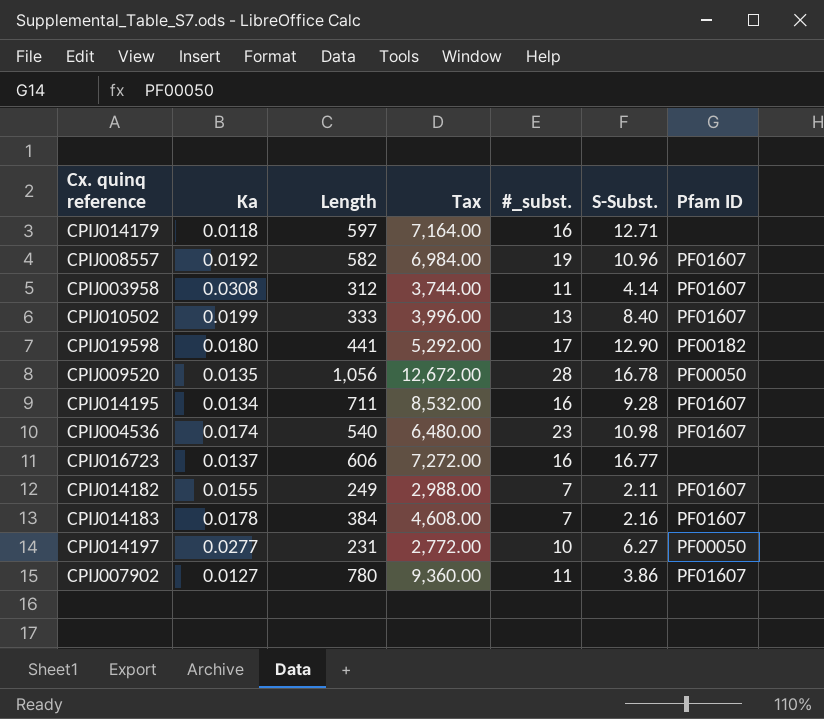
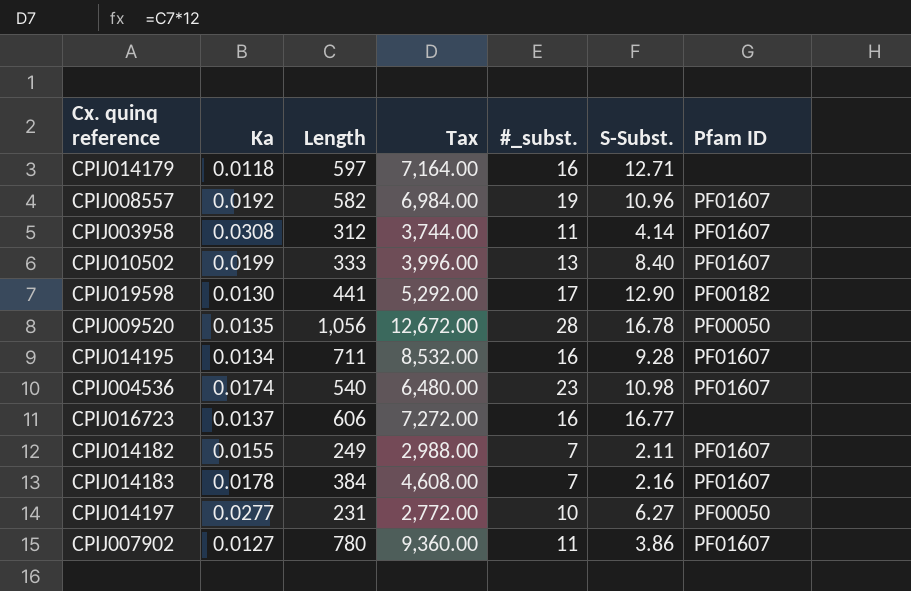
CPIJ019598 | Ka: 0.0180 -> 0.0130

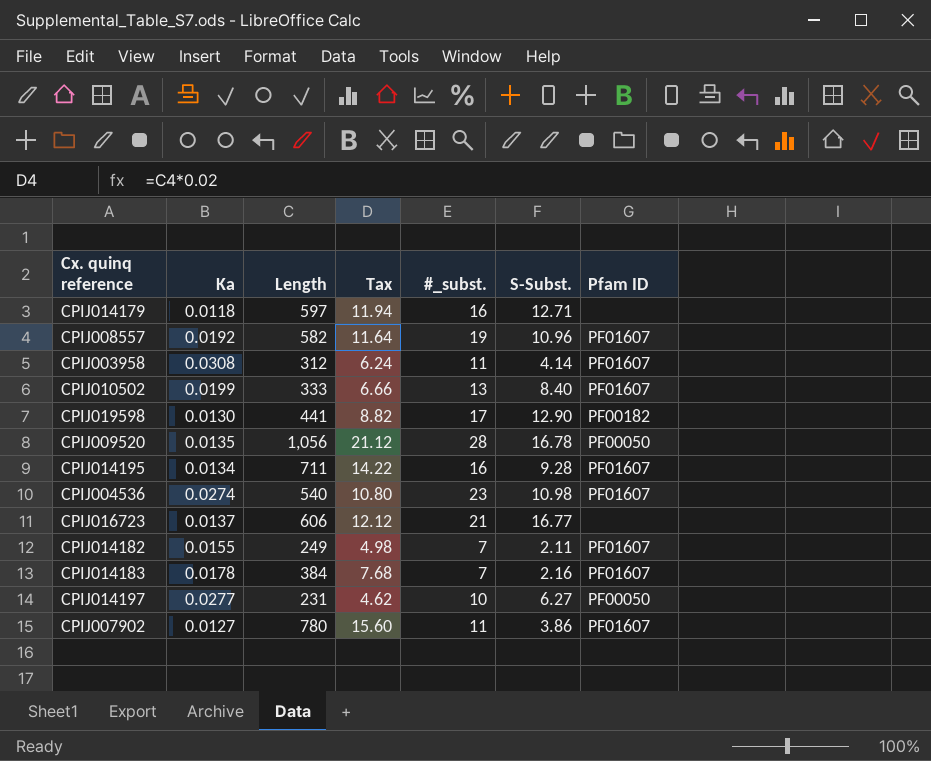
column Tax | formula: [Length] * 12 -> [Length] * 0.02
CPIJ004536 | Ka: 0.0174 -> 0.0274
CPIJ016723 | #_subst.: 16 -> 21

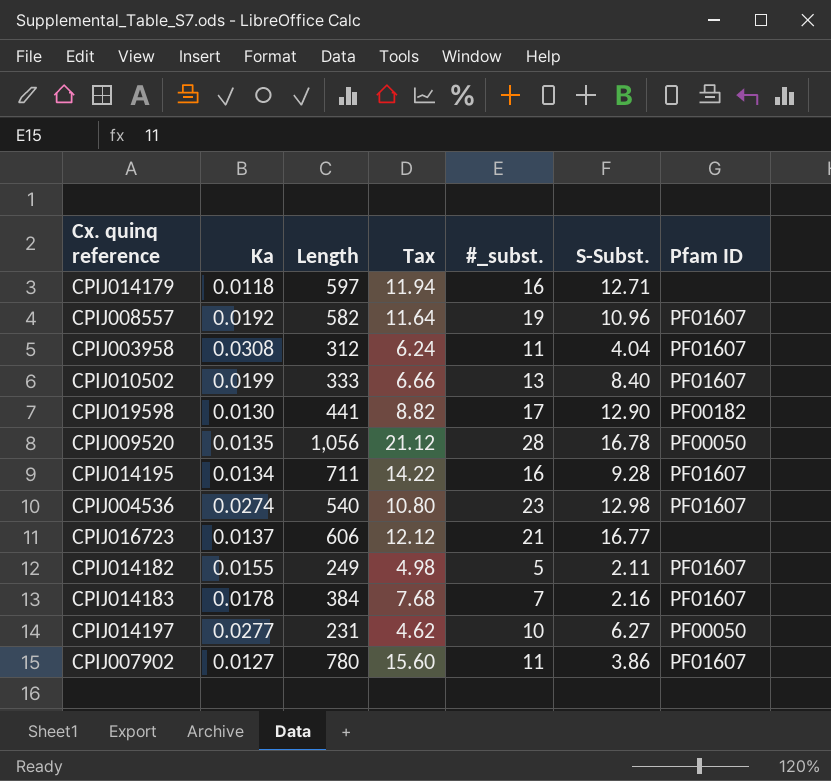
CPIJ003958 | S-Subst.: 4.14 -> 4.04
CPIJ004536 | S-Subst.: 10.98 -> 12.98
CPIJ014182 | #_subst.: 7 -> 5

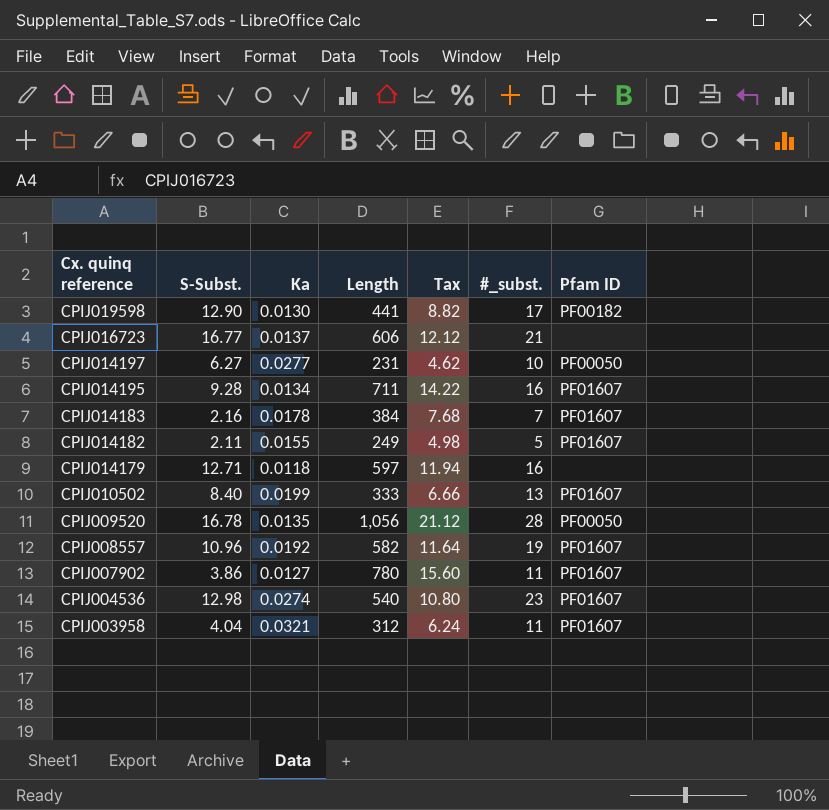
row order: none -> Cx. quinq reference descending
column S-Subst. | position: 6 -> 2
CPIJ003958 | Ka: 0.0308 -> 0.0321

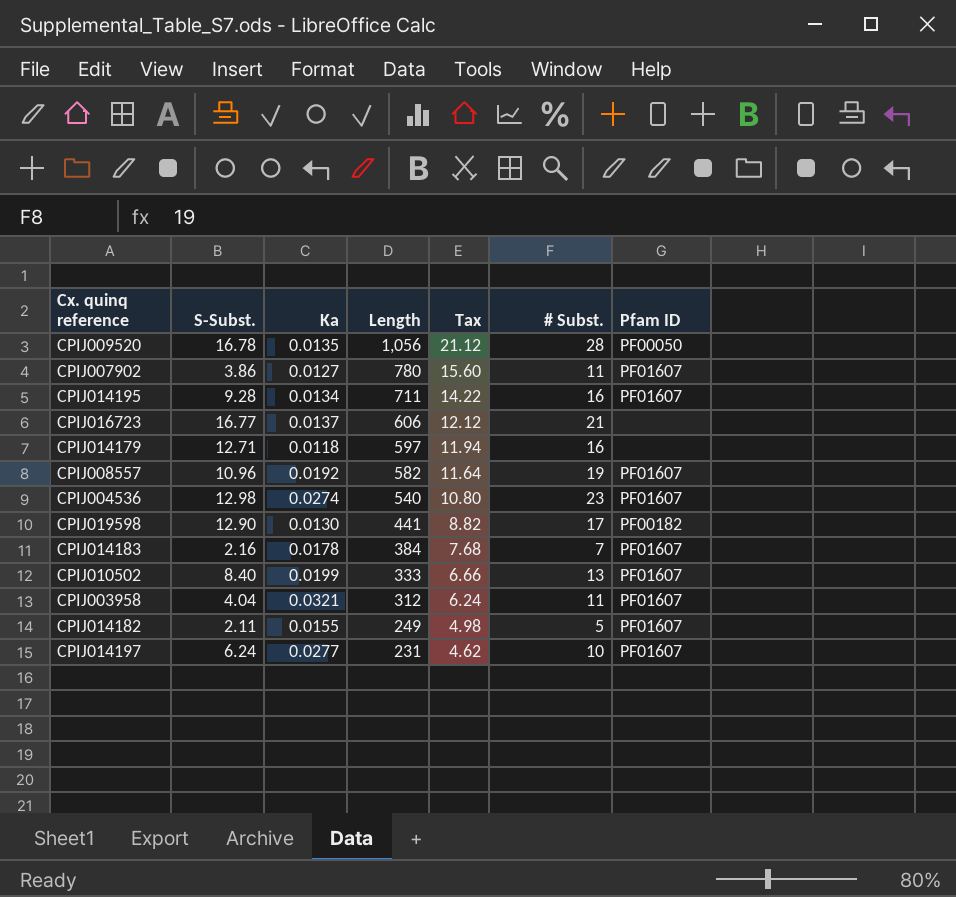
row order: Cx. quinq reference descending -> Length descending
column name: #_subst. -> # Subst.
CPIJ014197 | S-Subst.: 6.27 -> 6.24
CPIJ014197 | Pfam ID: PF00050 -> PF01607

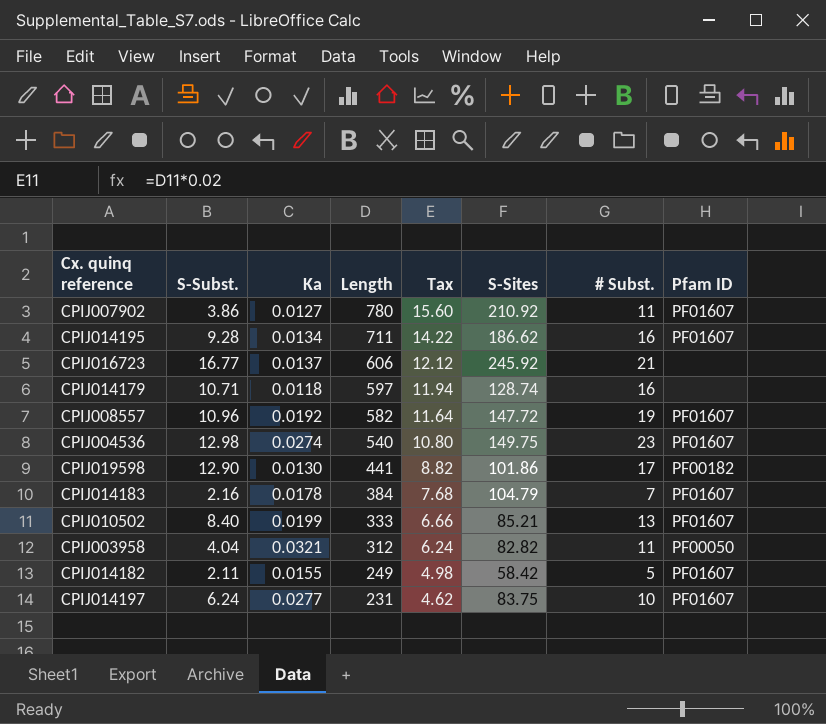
column S-Sites | position: none -> 6
row CPIJ009520: 16.78 | 0.0135 | 1,056 | 21.12 | 28 | PF00050 -> none
CPIJ014179 | S-Subst.: 12.71 -> 10.71
CPIJ003958 | Pfam ID: PF01607 -> PF00050

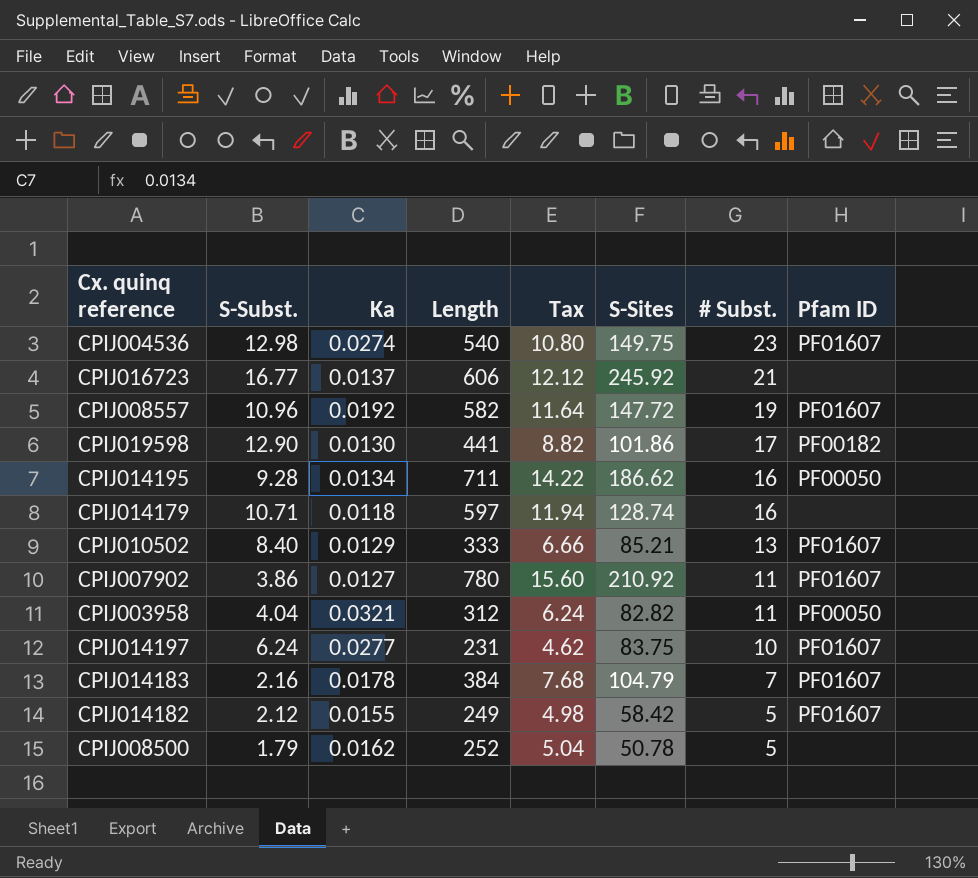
row order: Length descending -> # Subst. descending
CPIJ014195 | Pfam ID: PF01607 -> PF00050
CPIJ010502 | Ka: 0.0199 -> 0.0129
CPIJ014182 | S-Subst.: 2.11 -> 2.12
row CPIJ008500: none -> 1.79 | 0.0162 | 252 | 5.04 | 50.78 | 5 | none

